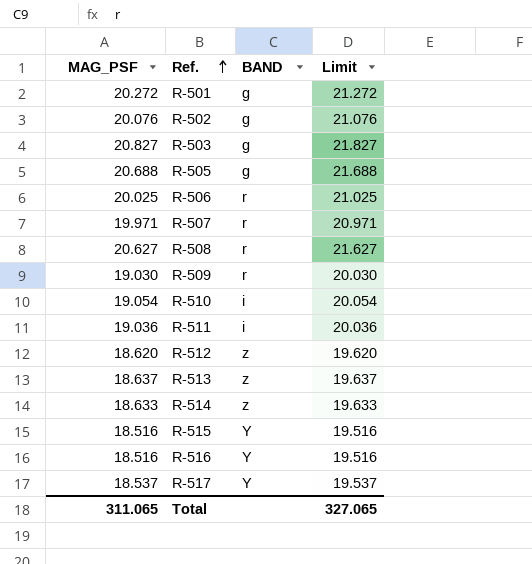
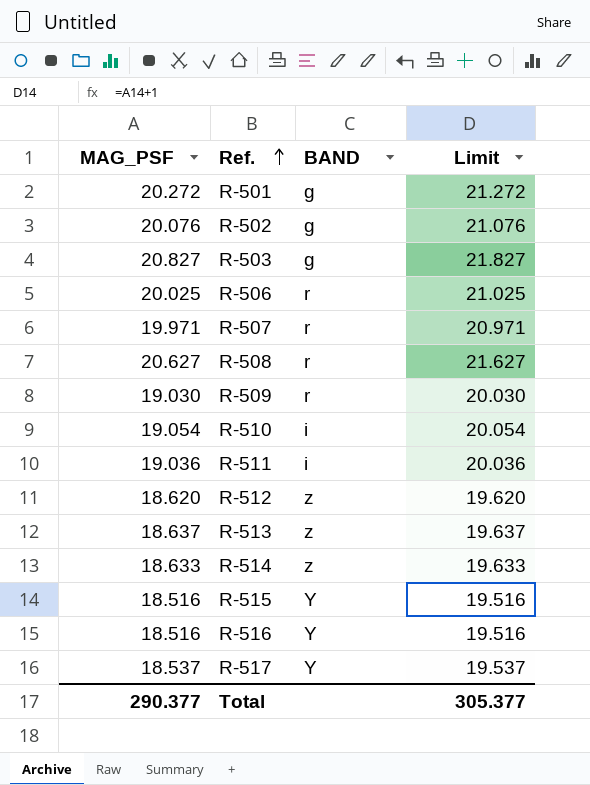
row R-505: 20.688 | g | 21.688 -> none
Total | MAG_PSF: 311.065 -> 290.377
Total | Limit: 327.065 -> 305.377

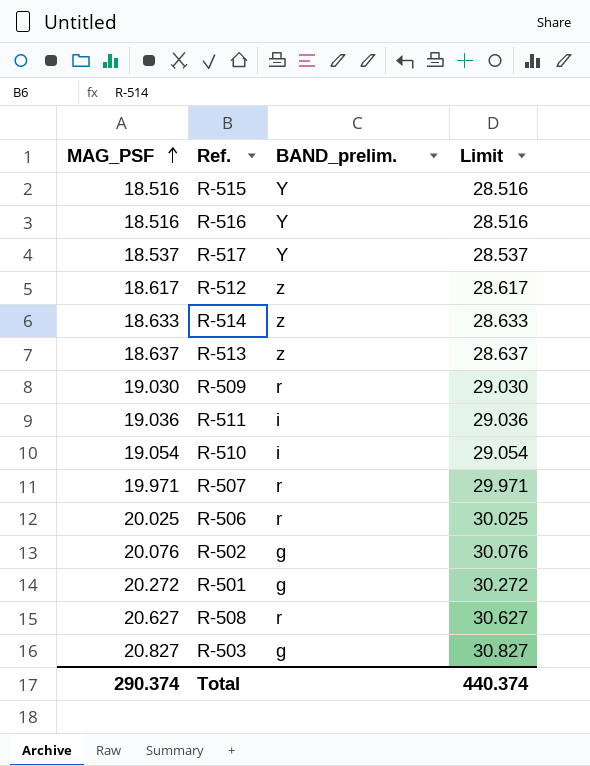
row order: Ref. ascending -> MAG_PSF ascending
column name: BAND -> BAND_prelim.
column Limit | formula: [MAG_PSF] + 1 -> [MAG_PSF] + 10
R-512 | MAG_PSF: 18.620 -> 18.617
Total | MAG_PSF: 290.377 -> 290.374
Total | Limit: 305.377 -> 440.374

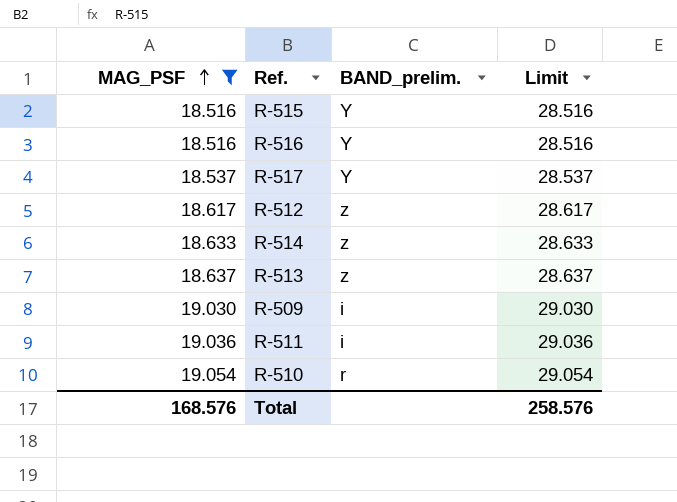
filter: none -> MAG_PSF <= 19.054
R-509 | BAND_prelim.: r -> i
R-510 | BAND_prelim.: i -> r
Total | MAG_PSF: 290.374 -> 168.576
Total | Limit: 440.374 -> 258.576

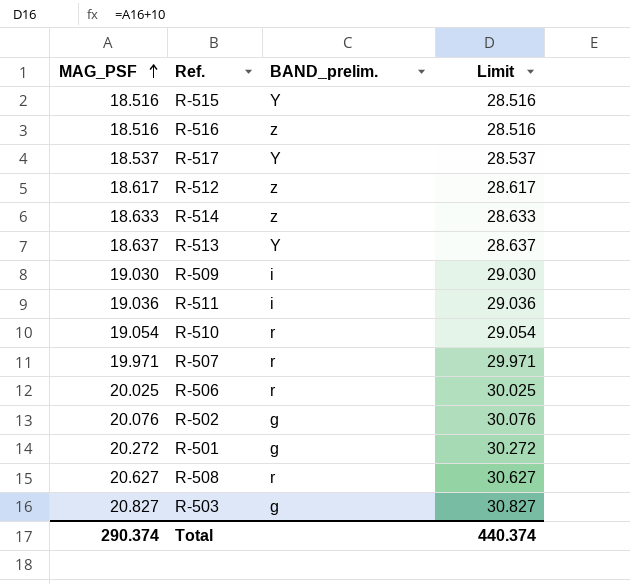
filter: MAG_PSF <= 19.054 -> none
R-516 | BAND_prelim.: Y -> z
R-513 | BAND_prelim.: z -> Y
Total | MAG_PSF: 168.576 -> 290.374
Total | Limit: 258.576 -> 440.374

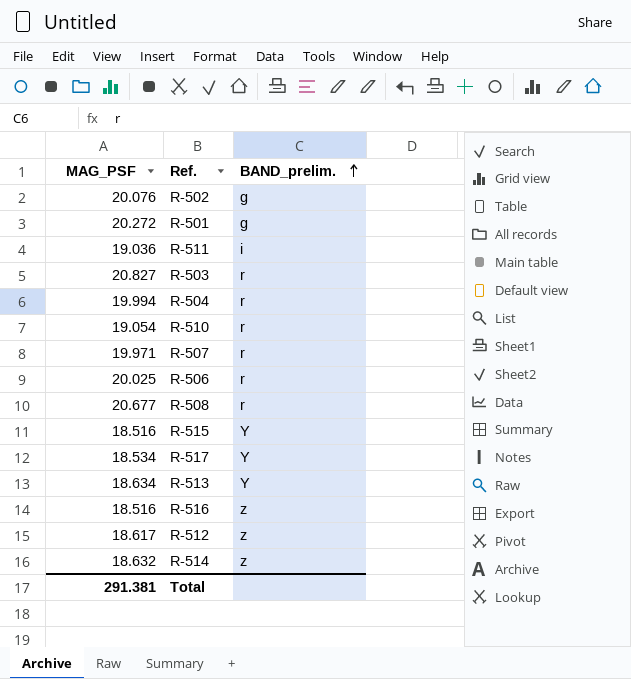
row order: MAG_PSF ascending -> BAND_prelim. ascending
column Limit | formula: [MAG_PSF] + 10 -> none
row R-509: 19.030 | i | 29.030 -> none
R-503 | BAND_prelim.: g -> r
row R-504: none -> 19.994 | r
R-508 | MAG_PSF: 20.627 -> 20.677
R-517 | MAG_PSF: 18.537 -> 18.534
R-513 | MAG_PSF: 18.637 -> 18.634
R-514 | MAG_PSF: 18.633 -> 18.632
Total | MAG_PSF: 290.374 -> 291.381

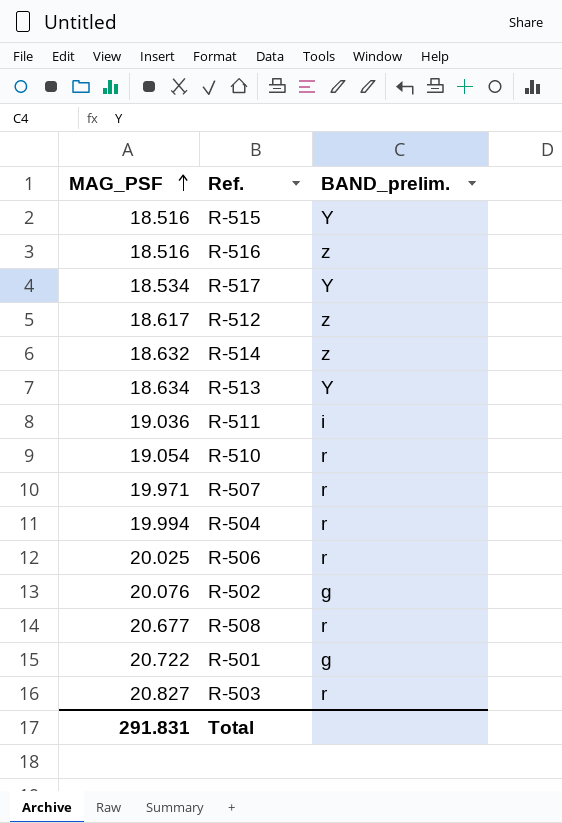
row order: BAND_prelim. ascending -> MAG_PSF ascending
R-501 | MAG_PSF: 20.272 -> 20.722
Total | MAG_PSF: 291.381 -> 291.831

